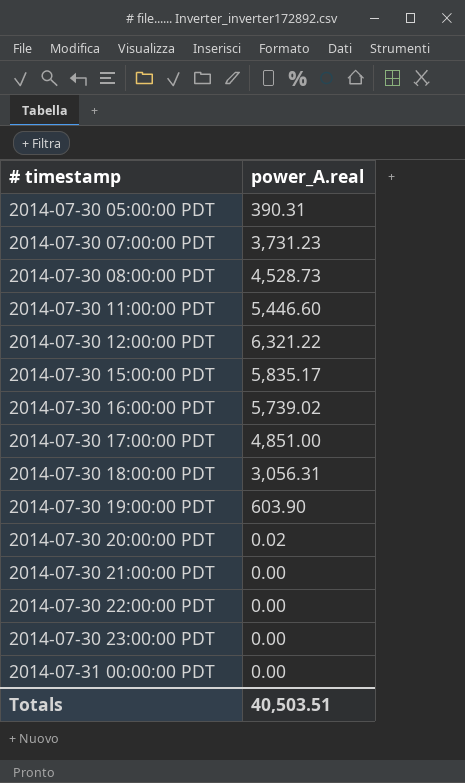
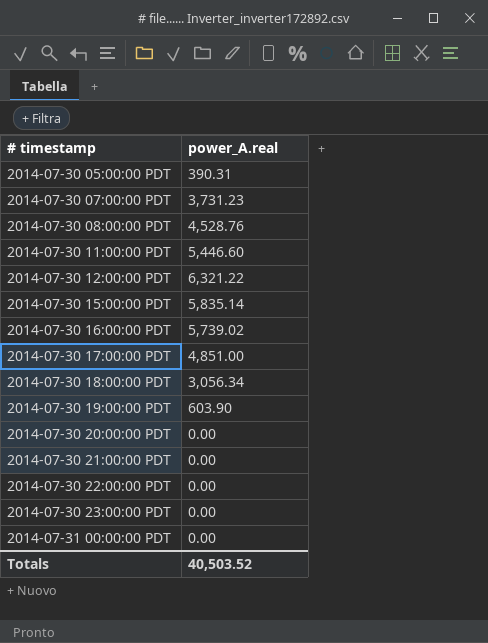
2014-07-30 08:00:00 PDT | power_A.real: 4,528.73 -> 4,528.76
2014-07-30 15:00:00 PDT | power_A.real: 5,835.17 -> 5,835.14
2014-07-30 18:00:00 PDT | power_A.real: 3,056.31 -> 3,056.34
2014-07-30 20:00:00 PDT | power_A.real: 0.02 -> 0.00
Totals | power_A.real: 40,503.51 -> 40,503.52

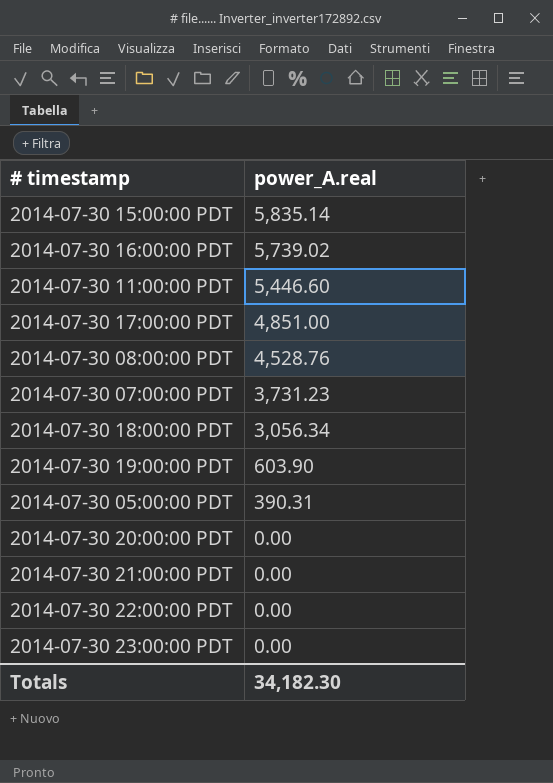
row order: # timestamp ascending -> power_A.real descending
row 2014-07-30 12:00:00 PDT: 6,321.22 -> none
row 2014-07-31 00:00:00 PDT: 0.00 -> none
Totals | power_A.real: 40,503.52 -> 34,182.30

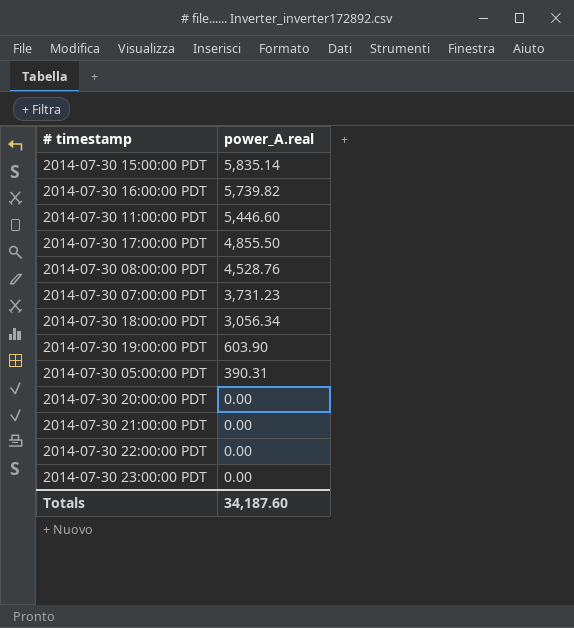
2014-07-30 16:00:00 PDT | power_A.real: 5,739.02 -> 5,739.82
2014-07-30 17:00:00 PDT | power_A.real: 4,851.00 -> 4,855.50
Totals | power_A.real: 34,182.30 -> 34,187.60

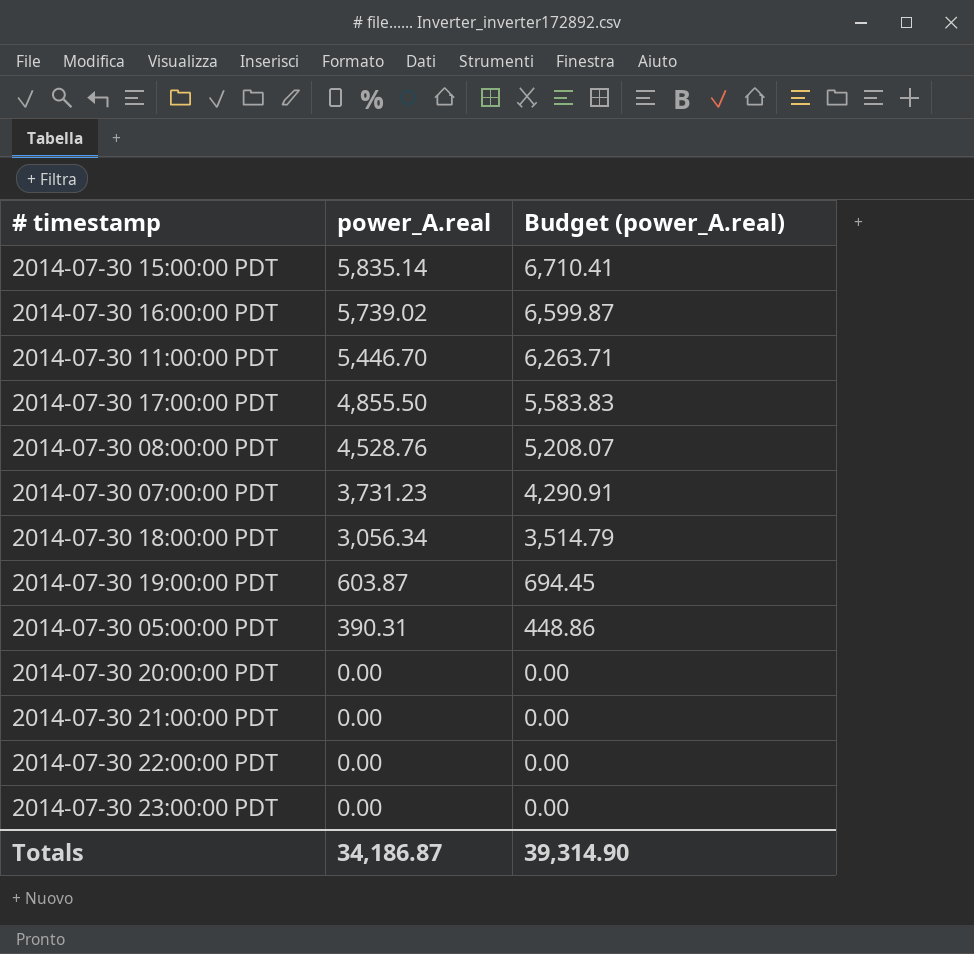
column Budget (power_A.real) | formula: none -> [power_A.real] * 1.15
2014-07-30 16:00:00 PDT | power_A.real: 5,739.82 -> 5,739.02
2014-07-30 11:00:00 PDT | power_A.real: 5,446.60 -> 5,446.70
2014-07-30 19:00:00 PDT | power_A.real: 603.90 -> 603.87
Totals | power_A.real: 34,187.60 -> 34,186.87

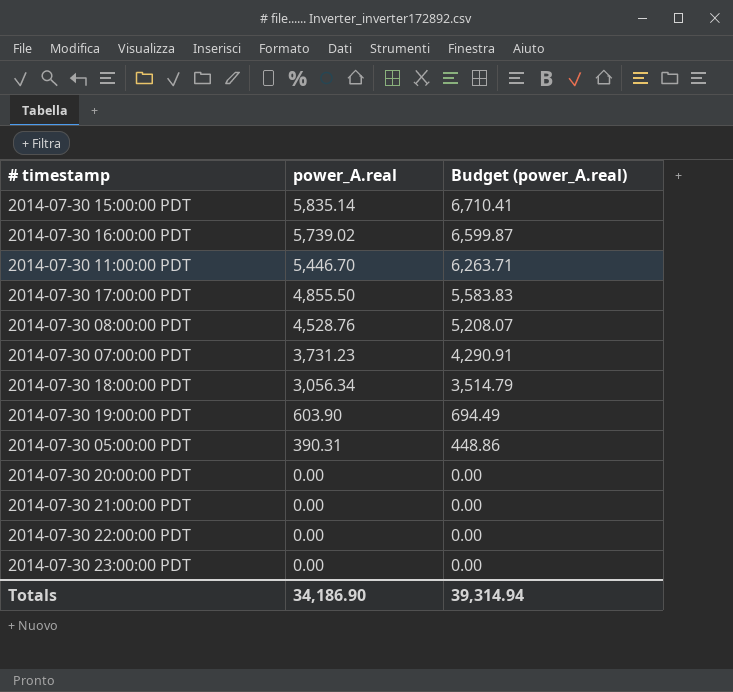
2014-07-30 19:00:00 PDT | power_A.real: 603.87 -> 603.90
2014-07-30 19:00:00 PDT | Budget (power_A.real): 694.45 -> 694.49
Totals | power_A.real: 34,186.87 -> 34,186.90
Totals | Budget (power_A.real): 39,314.90 -> 39,314.94

